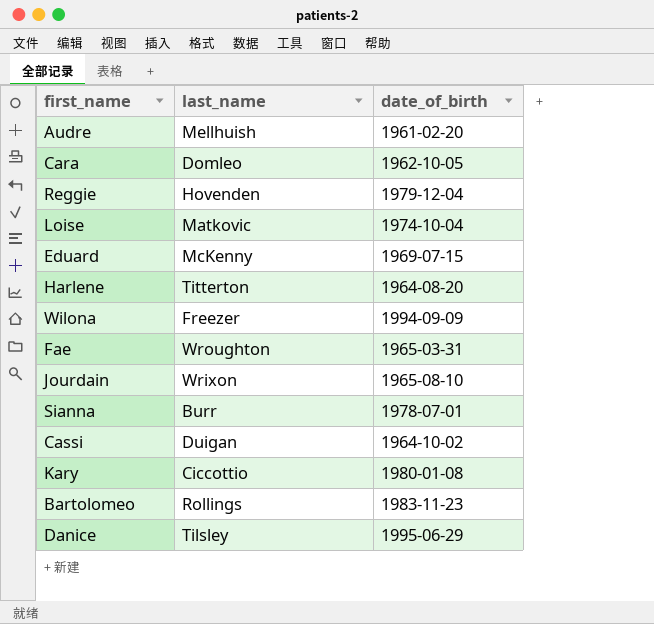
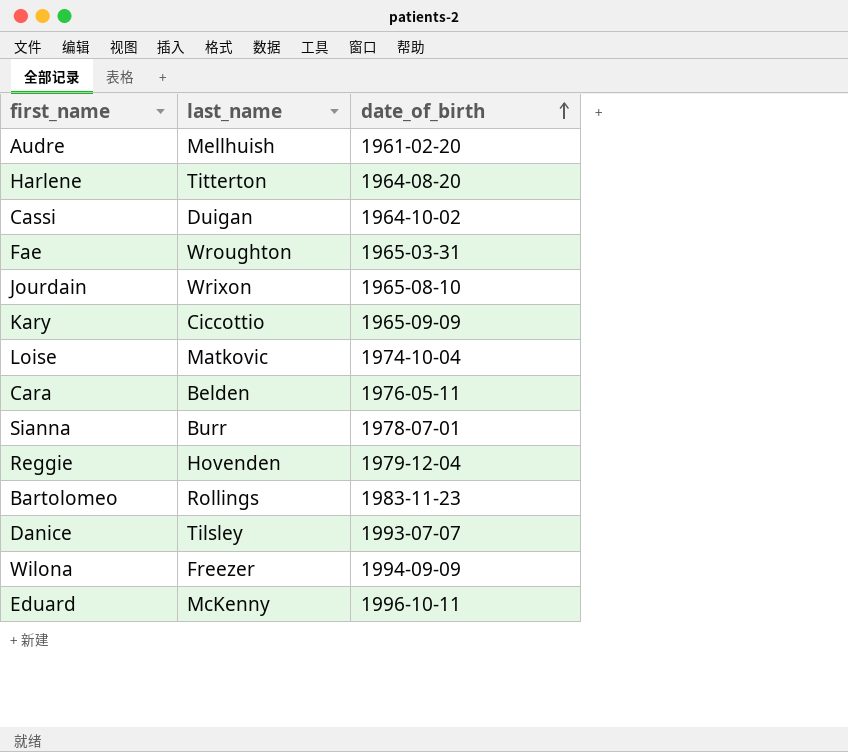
row order: none -> date_of_birth ascending
Kary | date_of_birth: 1980-01-08 -> 1965-09-09
Cara | last_name: Domleo -> Belden
Cara | date_of_birth: 1962-10-05 -> 1976-05-11
Danice | date_of_birth: 1995-06-29 -> 1993-07-07
Eduard | date_of_birth: 1969-07-15 -> 1996-10-11

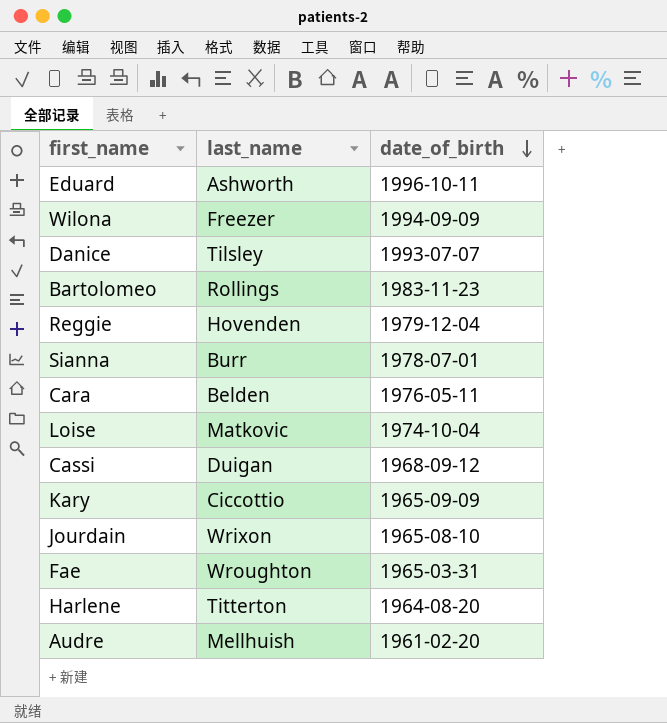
row order: date_of_birth ascending -> date_of_birth descending
Eduard | last_name: McKenny -> Ashworth
Cassi | date_of_birth: 1964-10-02 -> 1968-09-12

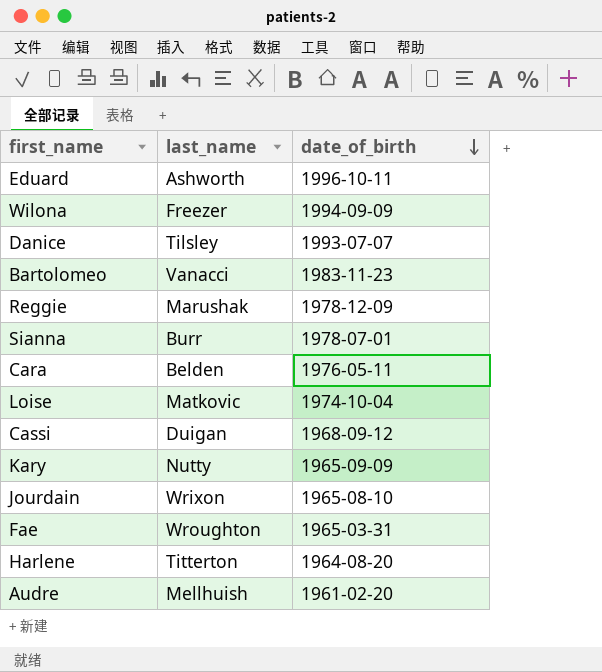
Bartolomeo | last_name: Rollings -> Vanacci
Reggie | last_name: Hovenden -> Marushak
Reggie | date_of_birth: 1979-12-04 -> 1978-12-09
Kary | last_name: Ciccottio -> Nutty

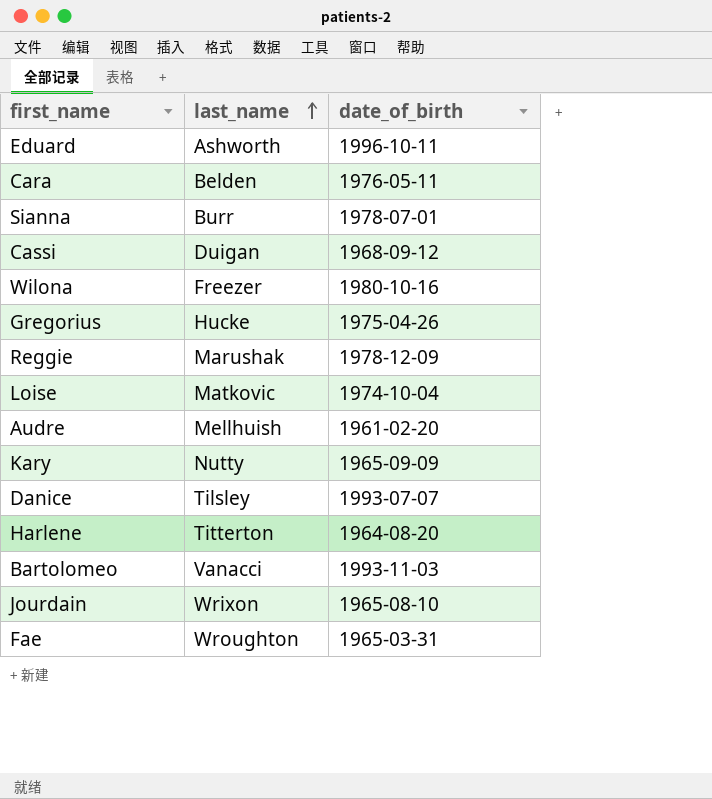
row order: date_of_birth descending -> last_name ascending
Wilona | date_of_birth: 1994-09-09 -> 1980-10-16
row Gregorius: none -> Hucke | 1975-04-26
Bartolomeo | date_of_birth: 1983-11-23 -> 1993-11-03

